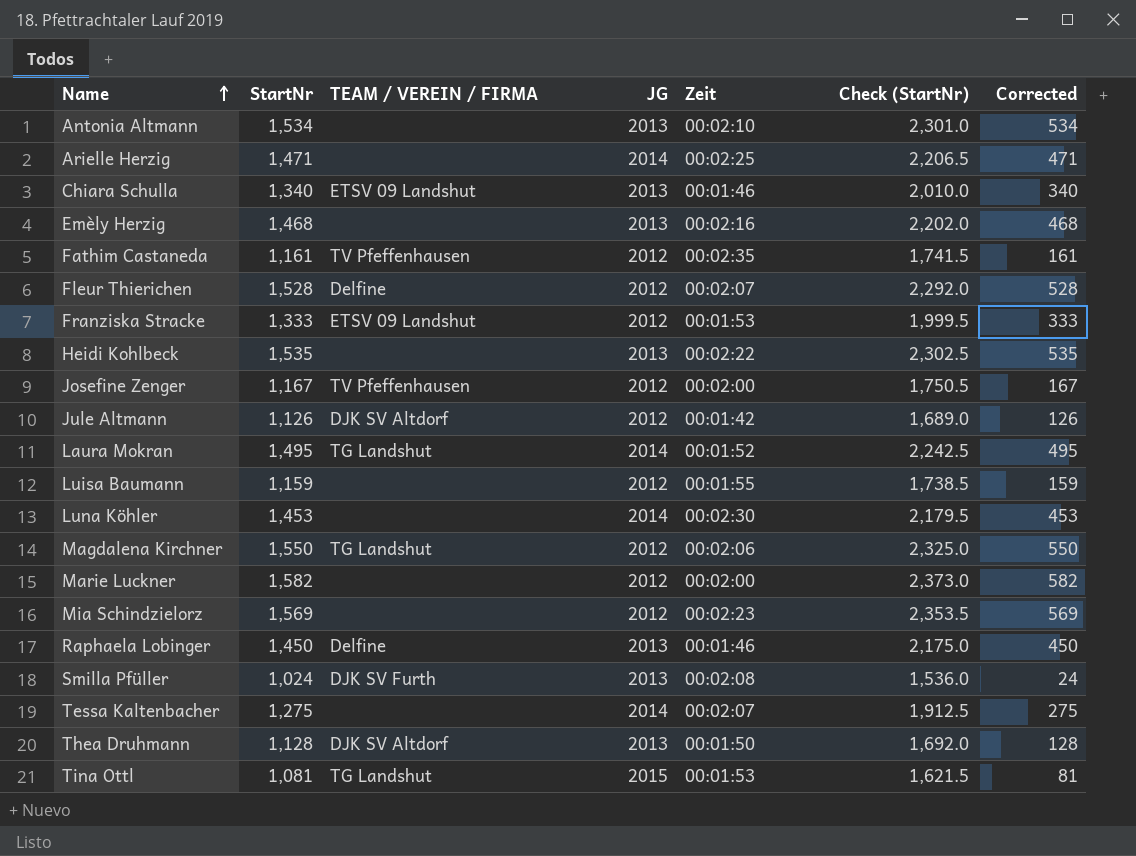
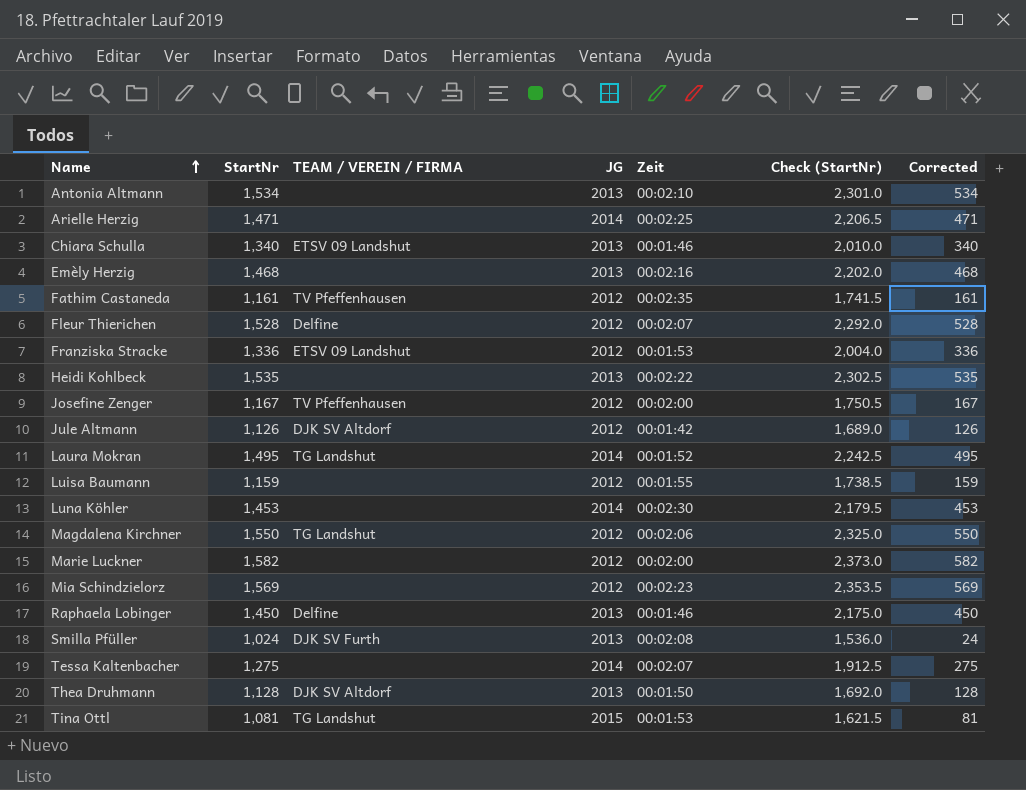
Franziska Stracke | StartNr: 1,333 -> 1,336
Franziska Stracke | Check (StartNr): 1,999.5 -> 2,004.0
Franziska Stracke | Corrected: 333 -> 336

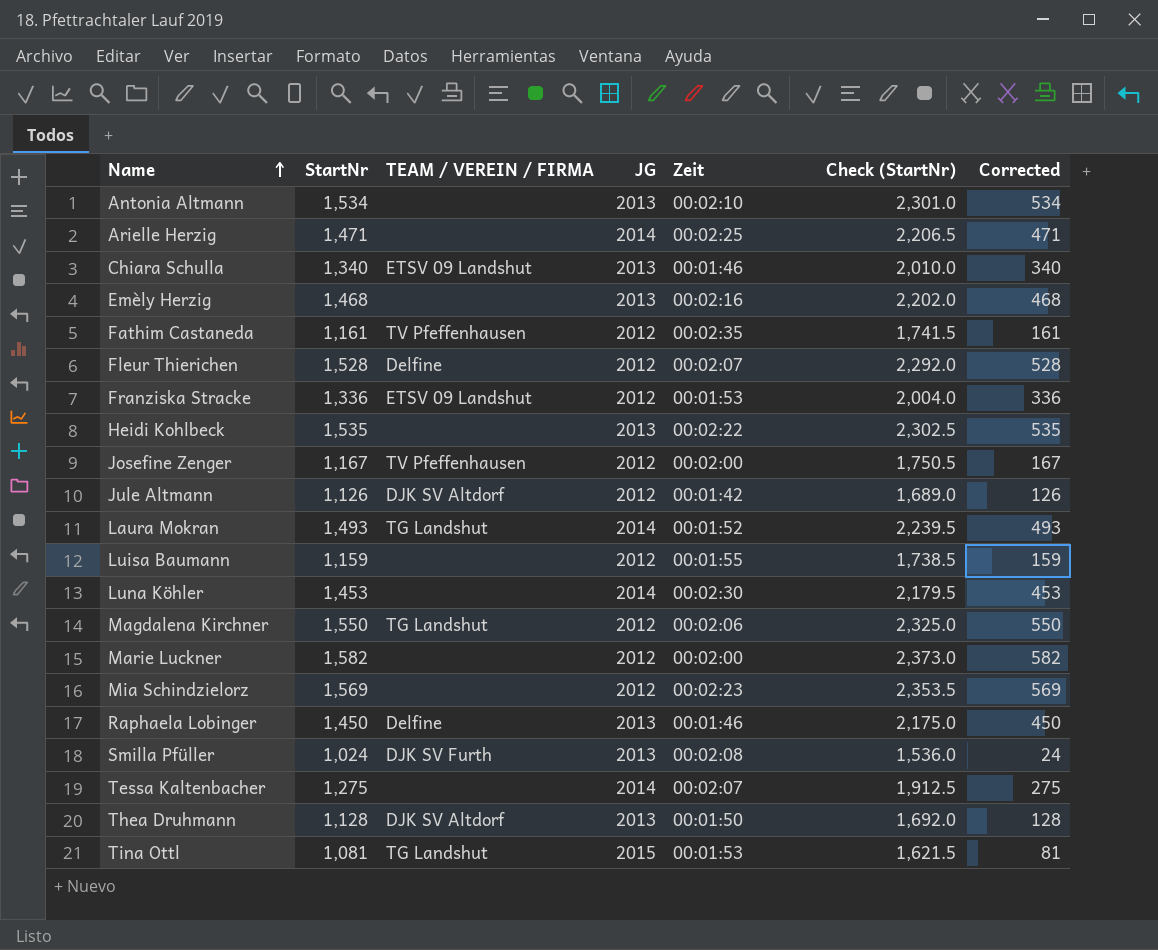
Laura Mokran | StartNr: 1,495 -> 1,493
Laura Mokran | Check (StartNr): 2,242.5 -> 2,239.5
Laura Mokran | Corrected: 495 -> 493

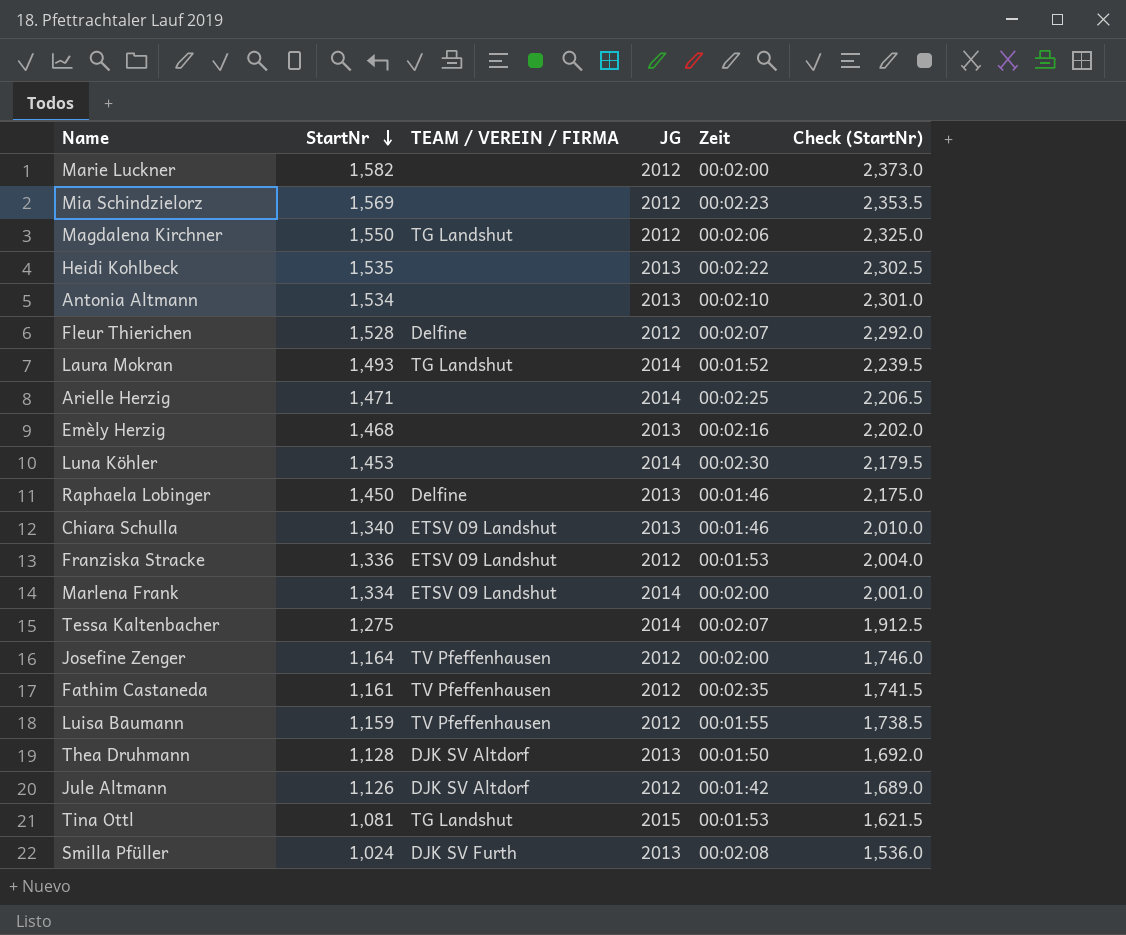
row order: Name ascending -> StartNr descending
column Corrected | formula: [StartNr] - 1000 -> none
row Marlena Frank: none -> 1,334 | ETSV 09 Landshut | 2014 | 00:02:00 | 2,001.0
Josefine Zenger | StartNr: 1,167 -> 1,164
Josefine Zenger | Check (StartNr): 1,750.5 -> 1,746.0
Luisa Baumann | TEAM / VEREIN / FIRMA: none -> TV Pfeffenhausen

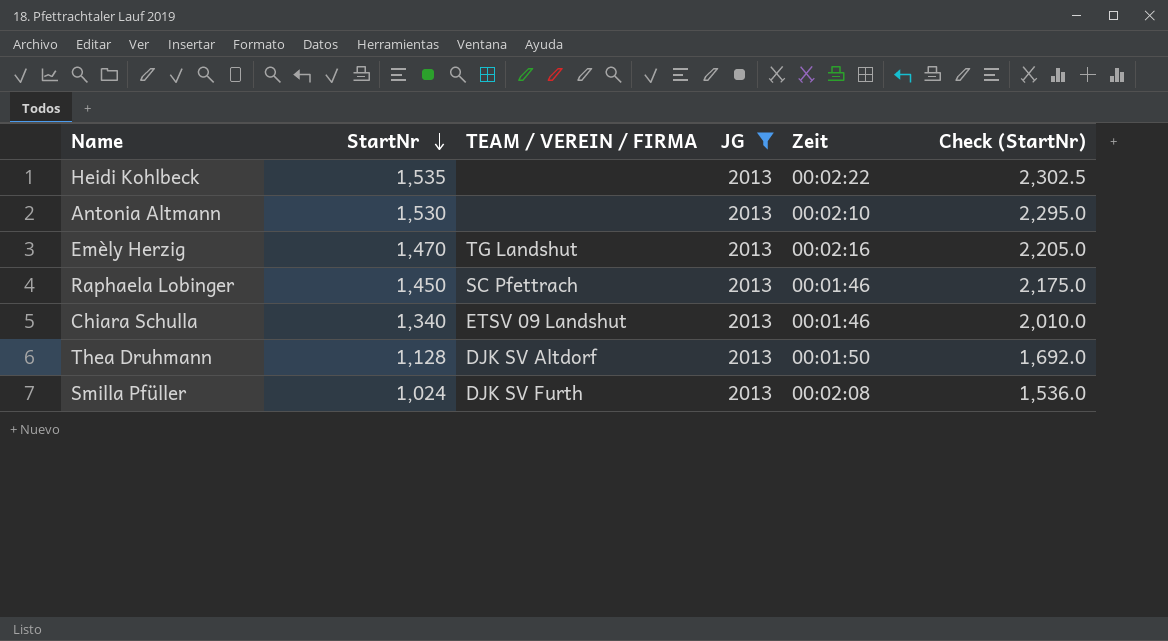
filter: none -> JG = 2013
Antonia Altmann | StartNr: 1,534 -> 1,530
Antonia Altmann | Check (StartNr): 2,301.0 -> 2,295.0
Emèly Herzig | StartNr: 1,468 -> 1,470
Emèly Herzig | TEAM / VEREIN / FIRMA: none -> TG Landshut
Emèly Herzig | Check (StartNr): 2,202.0 -> 2,205.0
Raphaela Lobinger | TEAM / VEREIN / FIRMA: Delfine -> SC Pfettrach

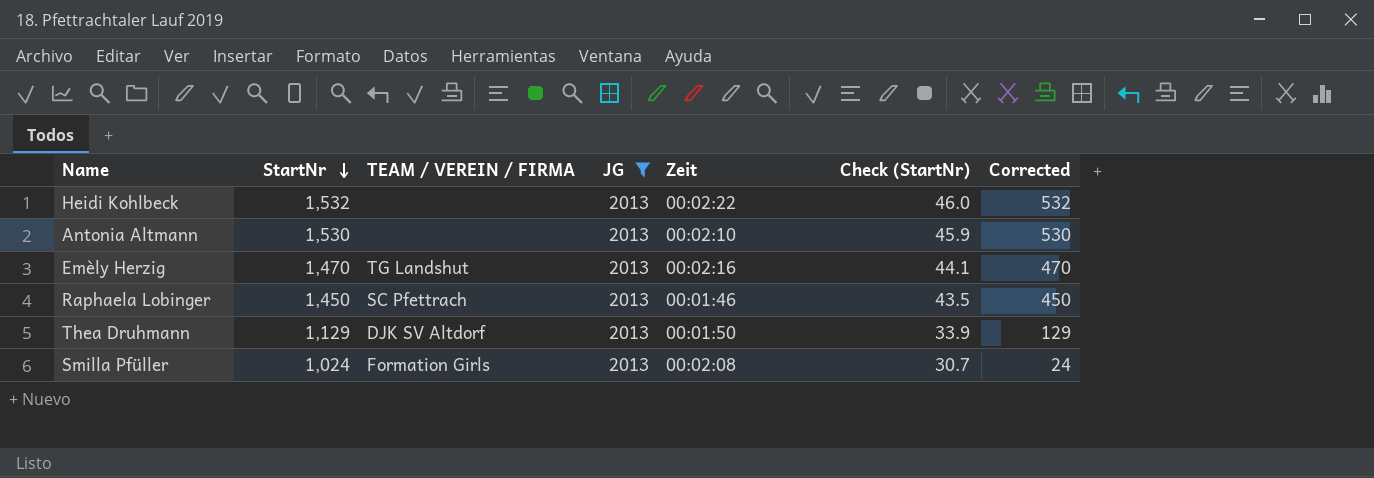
column Check (StartNr) | formula: [StartNr] * 1.5 -> [StartNr] * 0.03
column Corrected | formula: none -> [StartNr] - 1000
row Chiara Schulla: 1,340 | ETSV 09 Landshut | 2013 | 00:01:46 | 2,010.0 -> none
Heidi Kohlbeck | StartNr: 1,535 -> 1,532
Thea Druhmann | StartNr: 1,128 -> 1,129
Smilla Pfüller | TEAM / VEREIN / FIRMA: DJK SV Furth -> Formation Girls

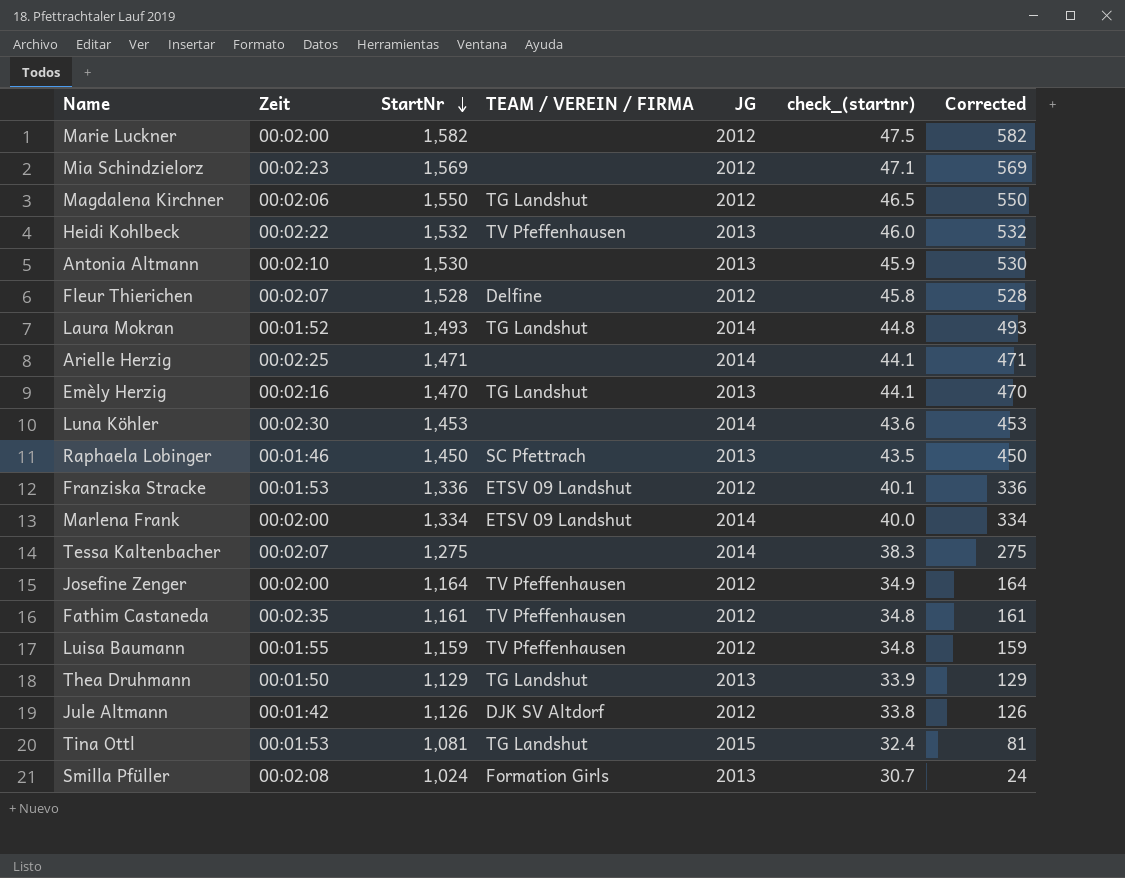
filter: JG = 2013 -> none
column Zeit | position: 5 -> 2
column name: Check (StartNr) -> check_(startnr)
Heidi Kohlbeck | TEAM / VEREIN / FIRMA: none -> TV Pfeffenhausen
Thea Druhmann | TEAM / VEREIN / FIRMA: DJK SV Altdorf -> TG Landshut

